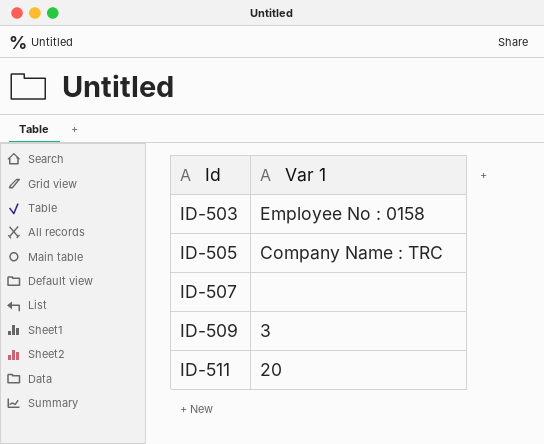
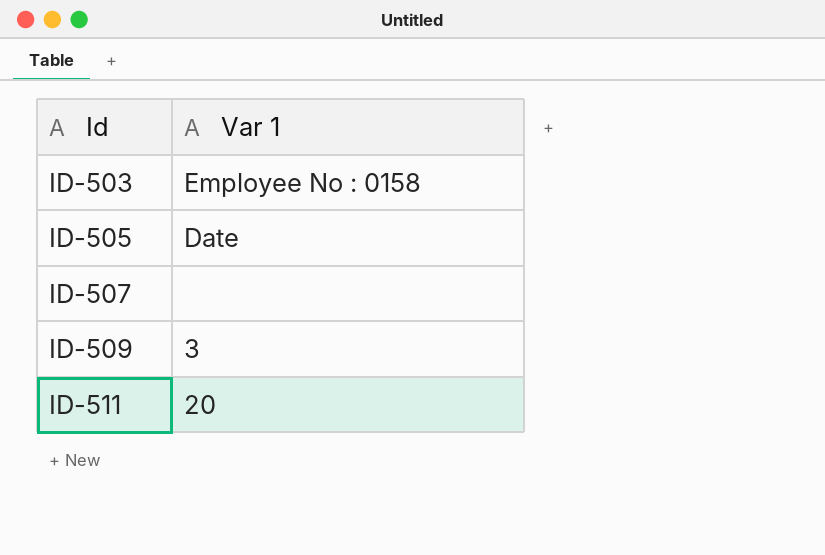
ID-505 | Var 1: Company Name : TRC -> Date

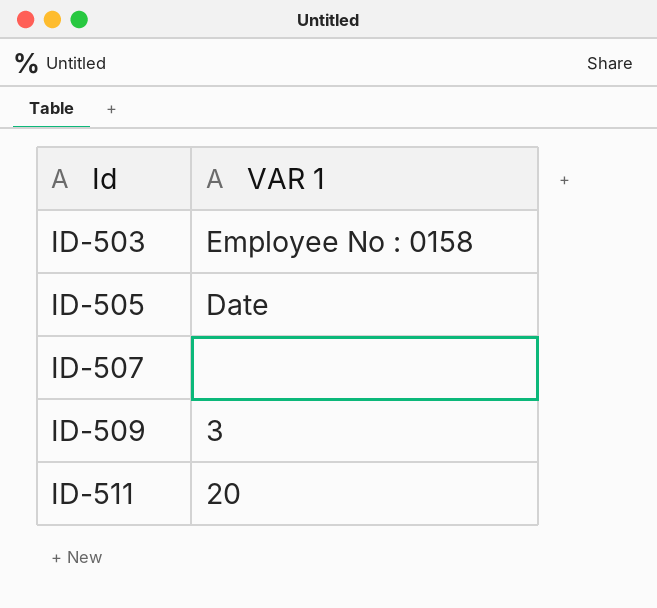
column name: Var 1 -> VAR 1

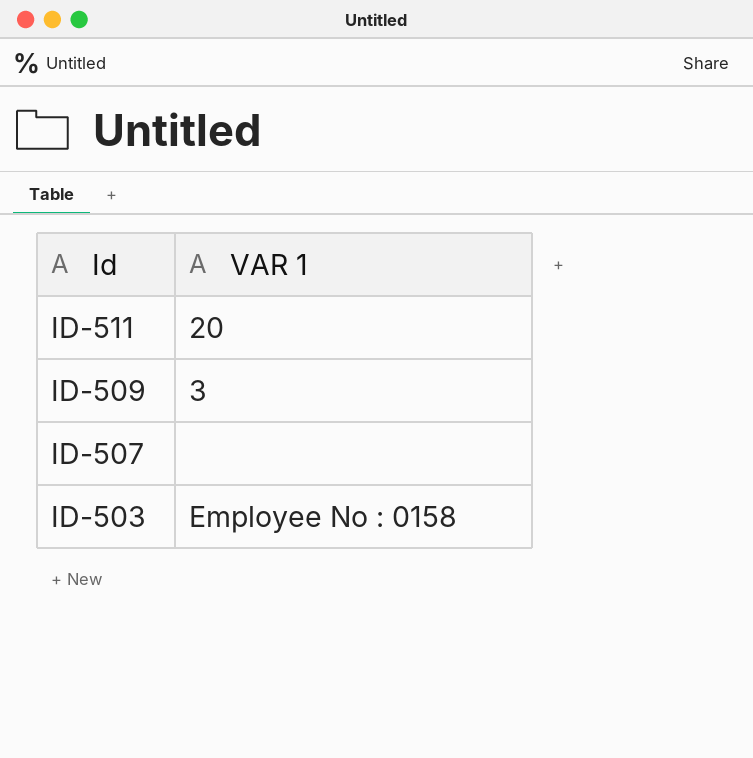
row order: Id ascending -> Id descending
row ID-505: Date -> none

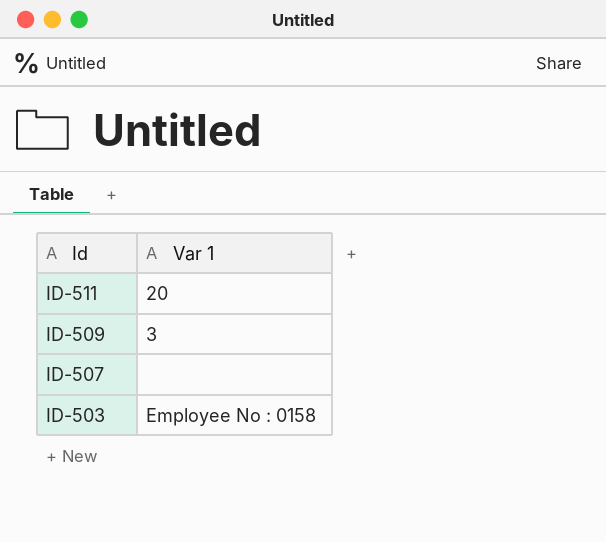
column name: VAR 1 -> Var 1

